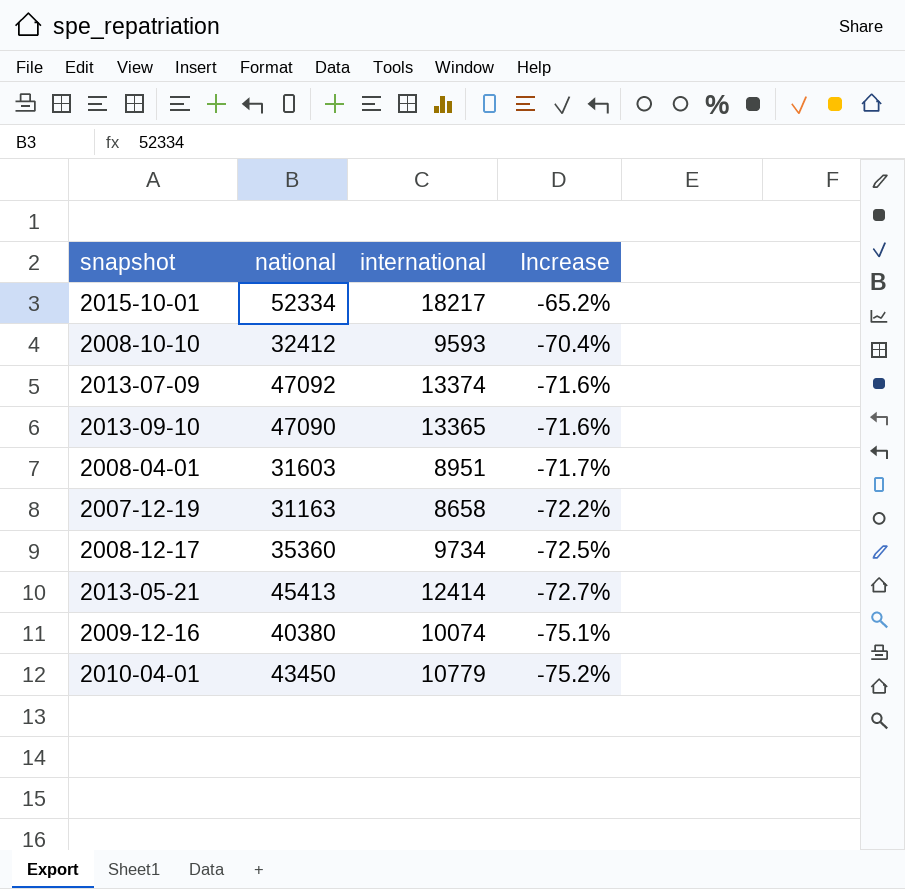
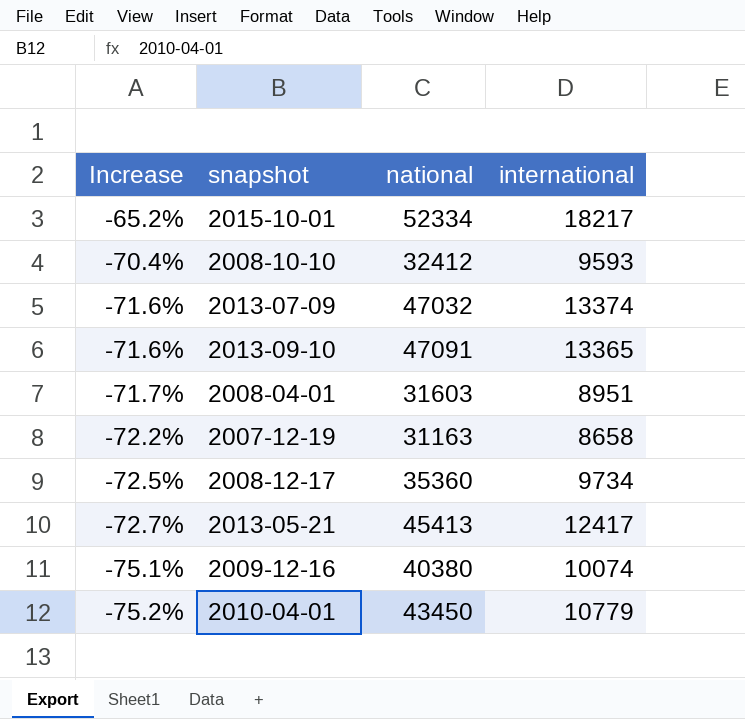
column Increase | position: 4 -> 1
2013-07-09 | national: 47092 -> 47032
2013-09-10 | national: 47090 -> 47091
2013-05-21 | international: 12414 -> 12417

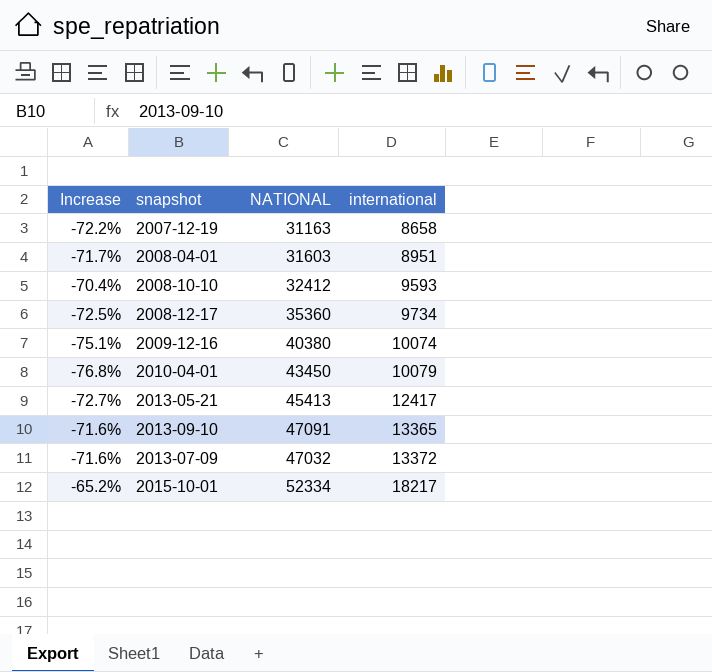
row order: Increase descending -> international ascending
column name: national -> NATIONAL
2010-04-01 | Increase: -75.2% -> -76.8%
2010-04-01 | international: 10779 -> 10079
2013-07-09 | international: 13374 -> 13372

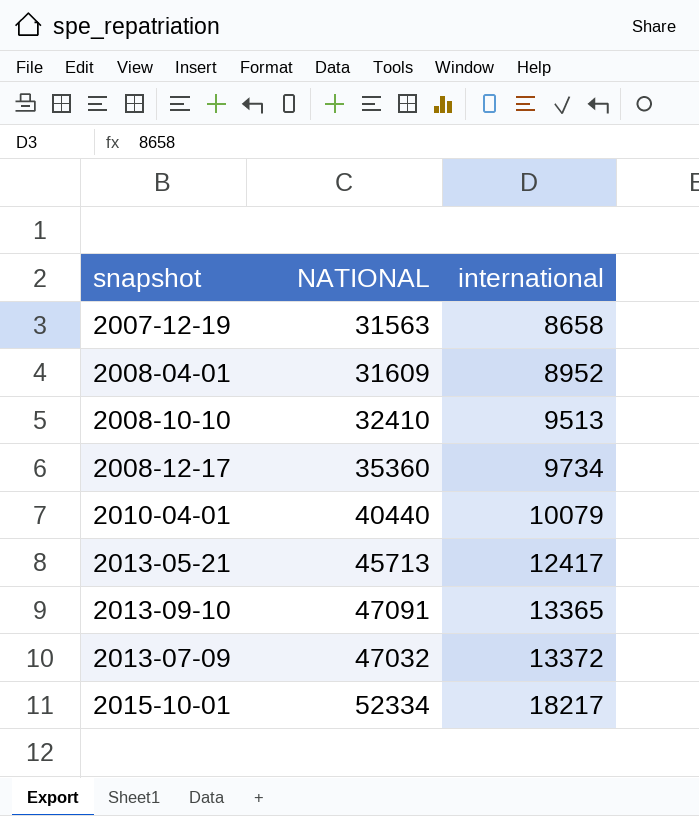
column Increase | formula: ([international] - [NATIONAL]) / [NATIONAL] -> none
row 2009-12-16: -75.1% | 40380 | 10074 -> none
2007-12-19 | NATIONAL: 31163 -> 31563
2008-04-01 | NATIONAL: 31603 -> 31609
2008-04-01 | international: 8951 -> 8952
2008-10-10 | NATIONAL: 32412 -> 32410
2008-10-10 | international: 9593 -> 9513
2010-04-01 | NATIONAL: 43450 -> 40440
2013-05-21 | NATIONAL: 45413 -> 45713

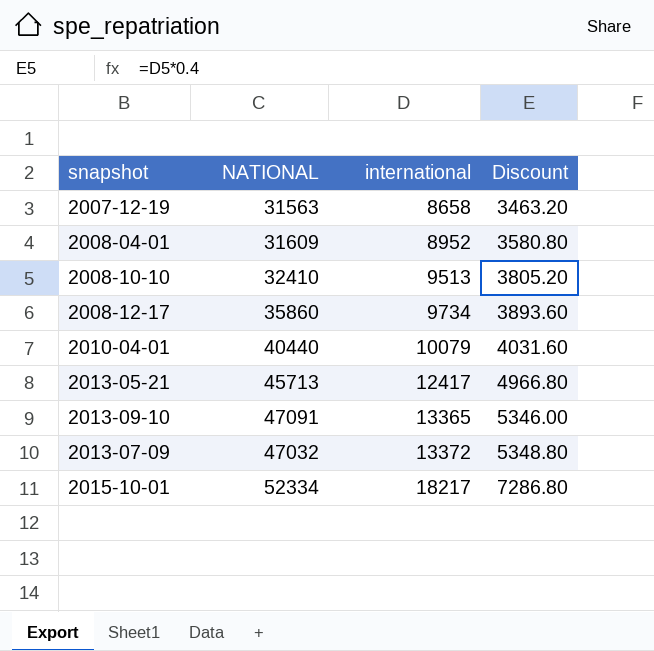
column Discount | formula: none -> [international] * 0.4
2008-12-17 | NATIONAL: 35360 -> 35860

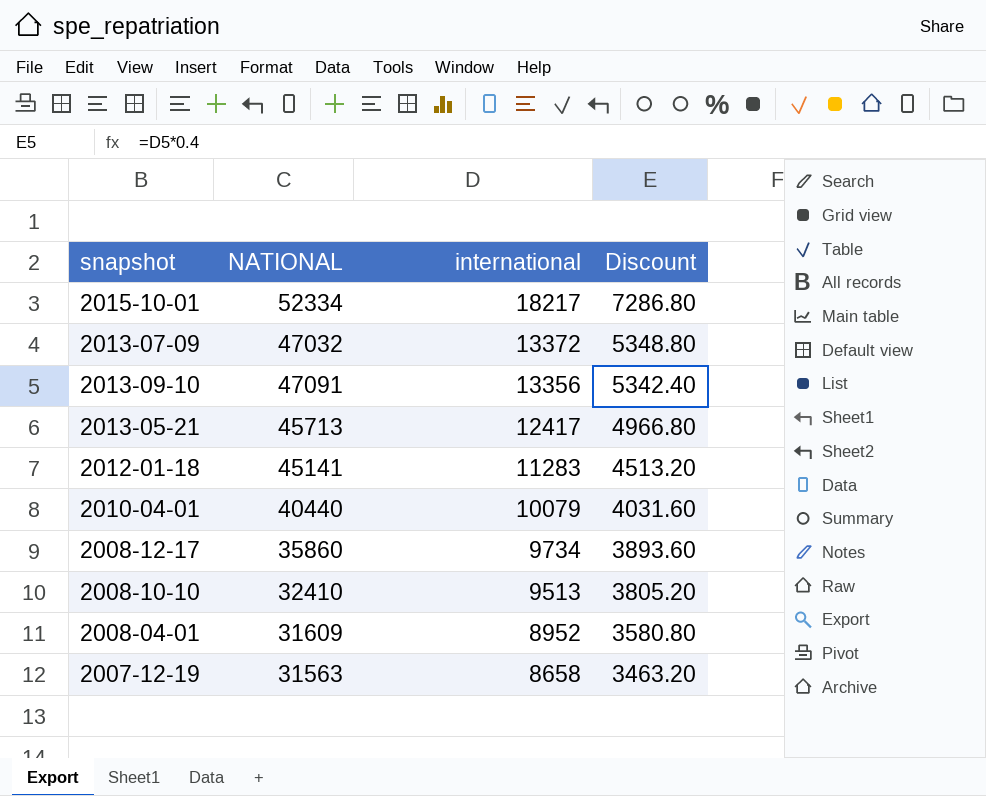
row order: international ascending -> international descending
2013-09-10 | international: 13365 -> 13356
2013-09-10 | Discount: 5346.00 -> 5342.40
row 2012-01-18: none -> 45141 | 11283 | 4513.20

